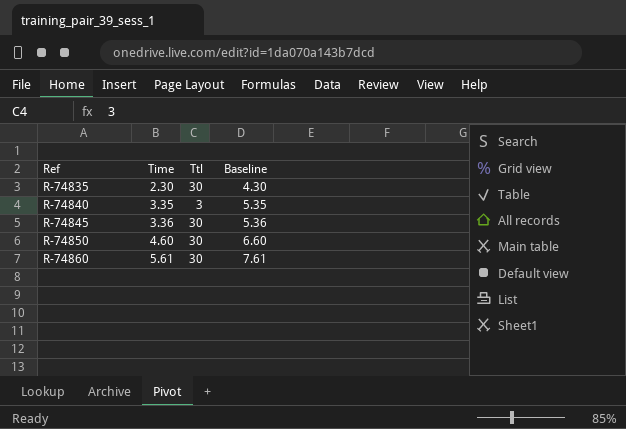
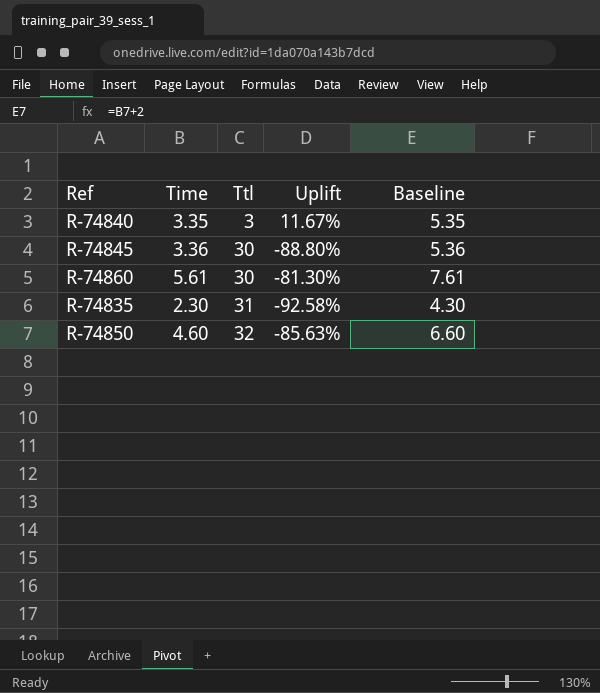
row order: Ref ascending -> Ttl ascending
column Uplift | formula: none -> ([Time] - [Ttl]) / [Ttl]
R-74835 | Ttl: 30 -> 31
R-74850 | Ttl: 30 -> 32

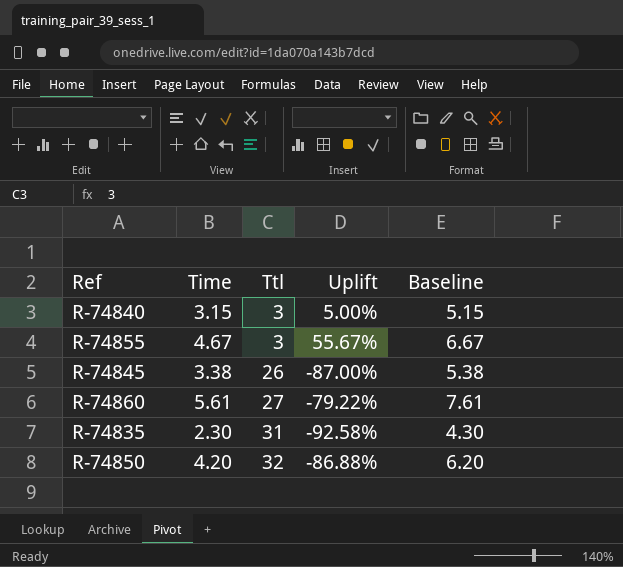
R-74840 | Time: 3.35 -> 3.15
R-74840 | Uplift: 11.67% -> 5.00%
R-74840 | Baseline: 5.35 -> 5.15
row R-74855: none -> 4.67 | 3 | 55.67% | 6.67
R-74845 | Time: 3.36 -> 3.38
R-74845 | Ttl: 30 -> 26
R-74845 | Uplift: -88.80% -> -87.00%
R-74845 | Baseline: 5.36 -> 5.38
R-74860 | Ttl: 30 -> 27
R-74860 | Uplift: -81.30% -> -79.22%
R-74850 | Time: 4.60 -> 4.20
R-74850 | Uplift: -85.63% -> -86.88%
R-74850 | Baseline: 6.60 -> 6.20

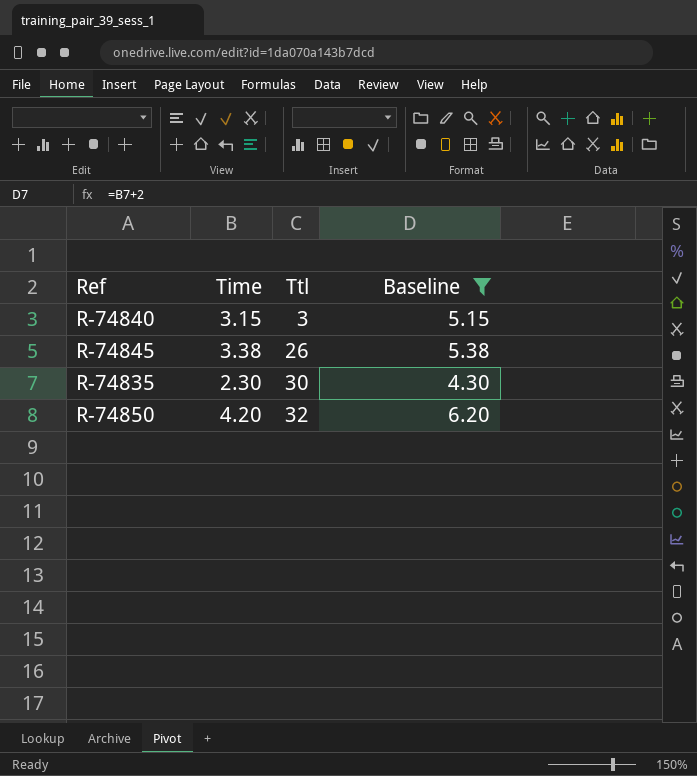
filter: none -> Baseline <= 6.20
column Uplift | formula: ([Time] - [Ttl]) / [Ttl] -> none
R-74835 | Ttl: 31 -> 30

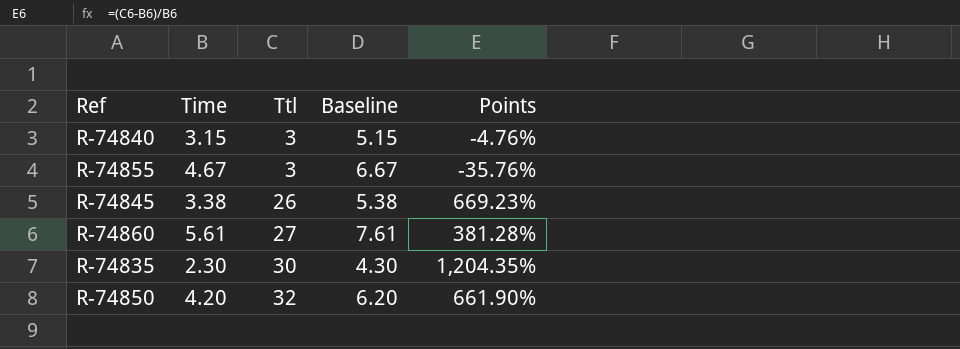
filter: Baseline <= 6.20 -> none
column Points | formula: none -> ([Ttl] - [Time]) / [Time]

